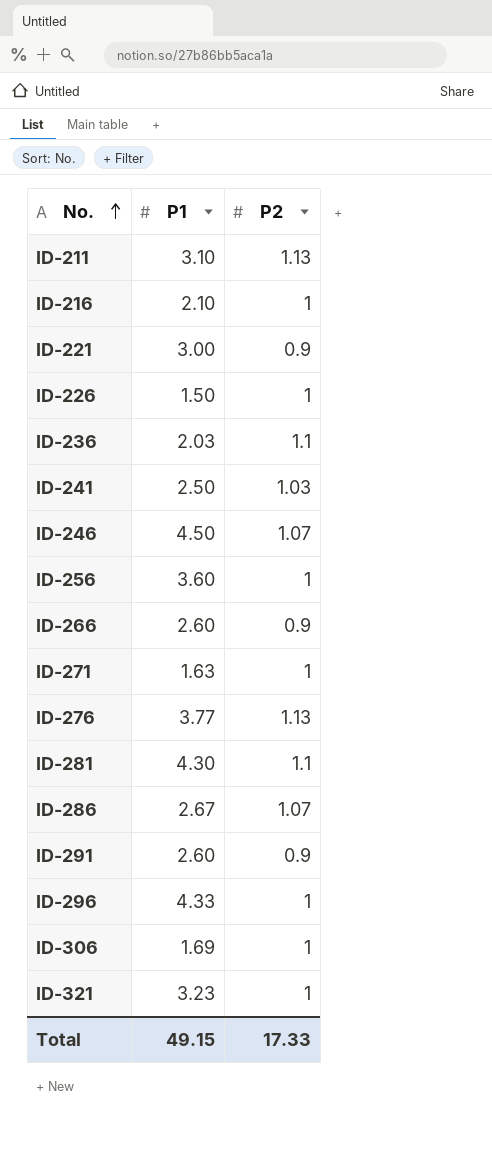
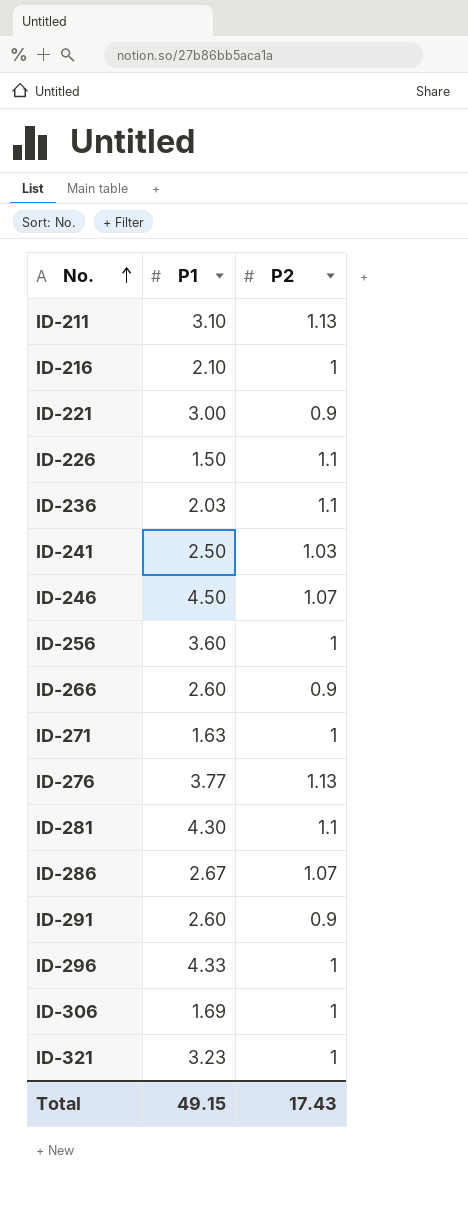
ID-226 | P2: 1 -> 1.1
Total | P2: 17.33 -> 17.43

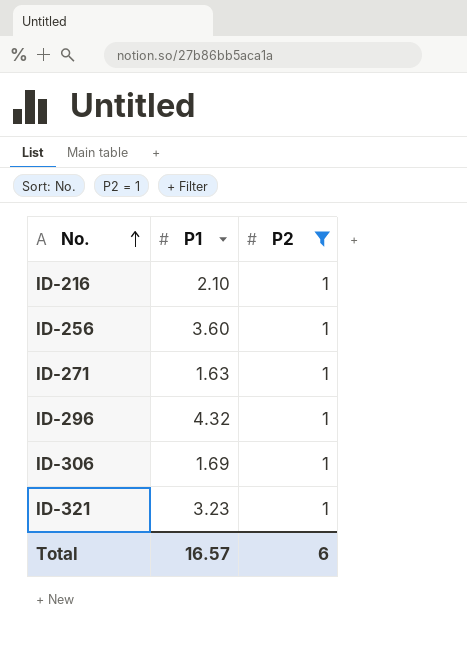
filter: none -> P2 = 1
ID-296 | P1: 4.33 -> 4.32
Total | P1: 49.15 -> 16.57
Total | P2: 17.43 -> 6

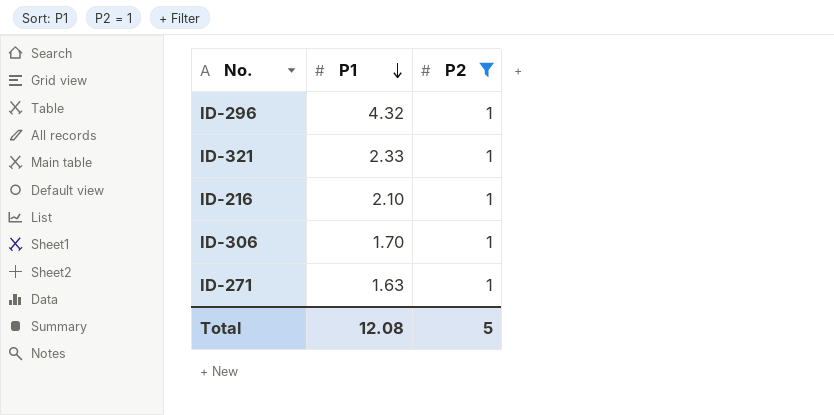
row order: No. ascending -> P1 descending
row ID-256: 3.60 | 1 -> none
ID-321 | P1: 3.23 -> 2.33
ID-306 | P1: 1.69 -> 1.70
Total | P1: 16.57 -> 12.08
Total | P2: 6 -> 5

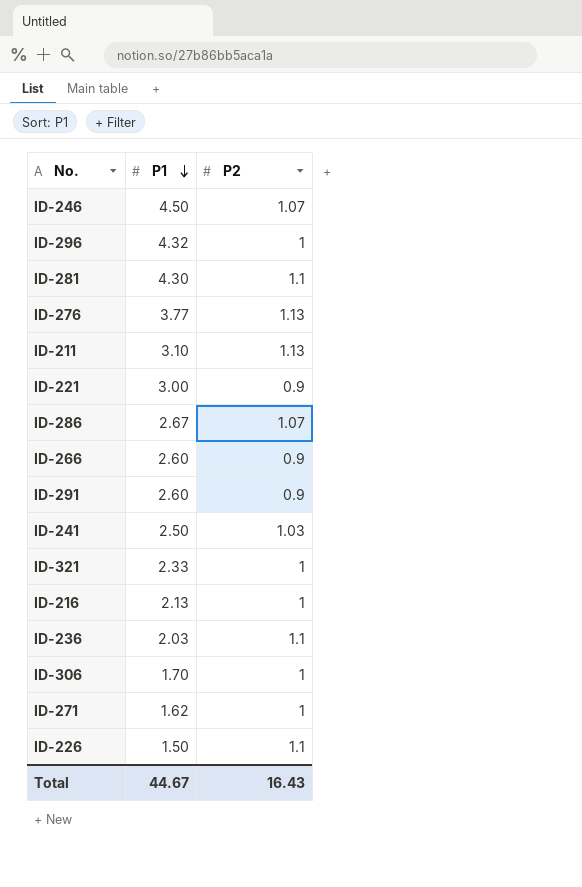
filter: P2 = 1 -> none
ID-216 | P1: 2.10 -> 2.13
ID-271 | P1: 1.63 -> 1.62
Total | P1: 12.08 -> 44.67
Total | P2: 5 -> 16.43

